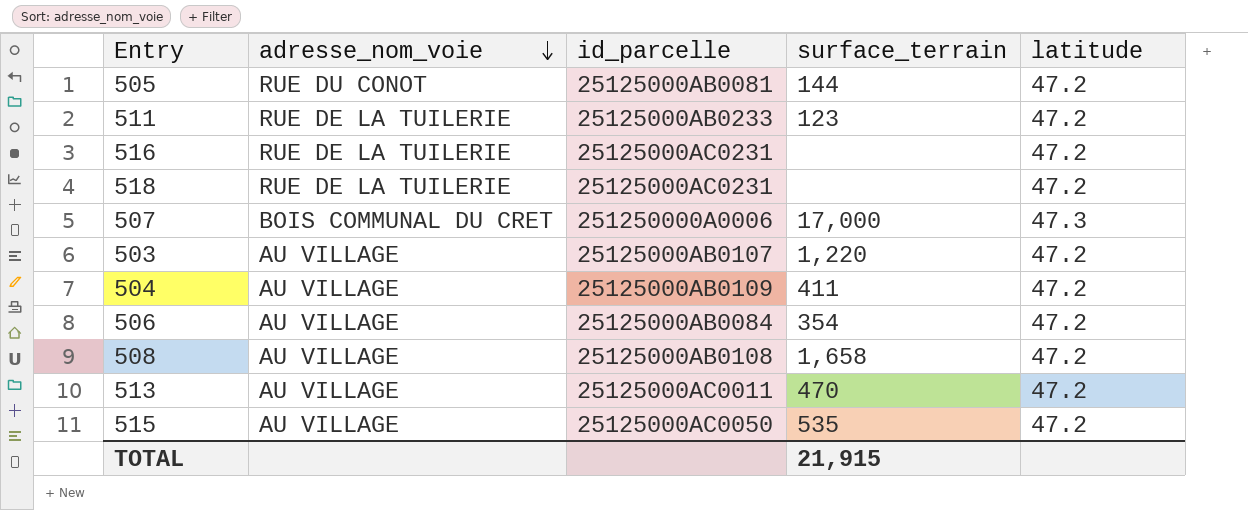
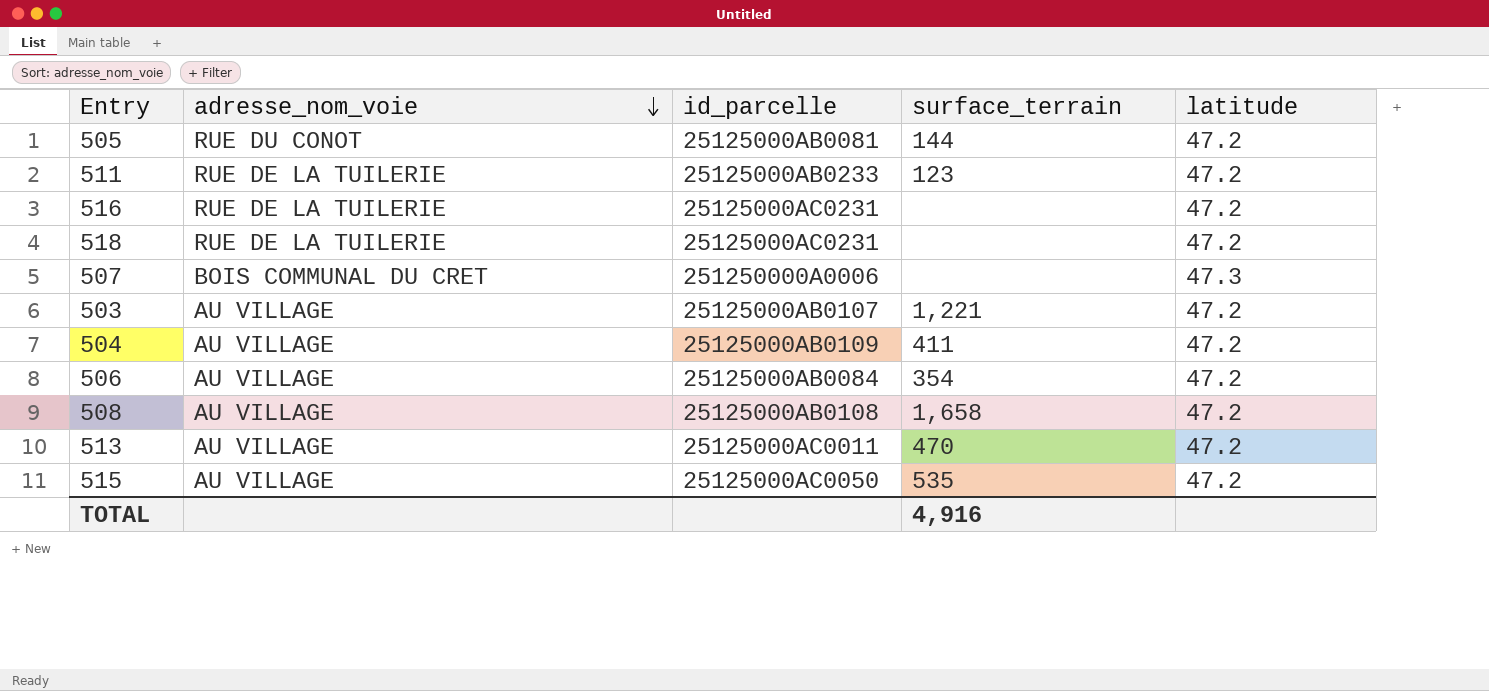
507 | surface_terrain: 17,000 -> none
503 | surface_terrain: 1,220 -> 1,221
TOTAL | surface_terrain: 21,915 -> 4,916

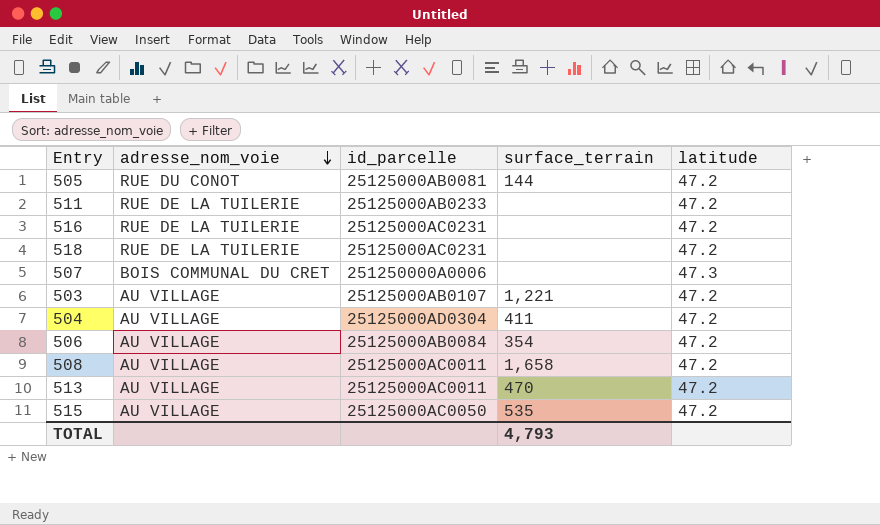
511 | surface_terrain: 123 -> none
504 | id_parcelle: 25125000AB0109 -> 25125000AD0304
508 | id_parcelle: 25125000AB0108 -> 25125000AC0011
TOTAL | surface_terrain: 4,916 -> 4,793

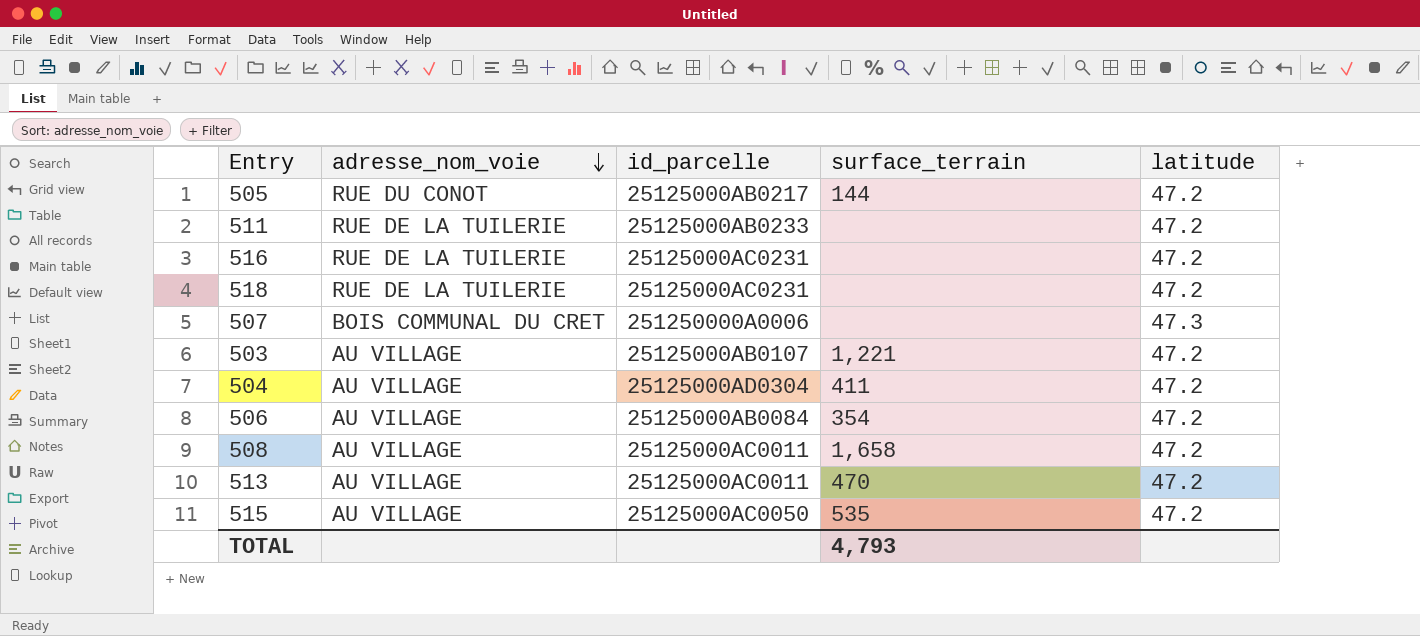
505 | id_parcelle: 25125000AB0081 -> 25125000AB0217

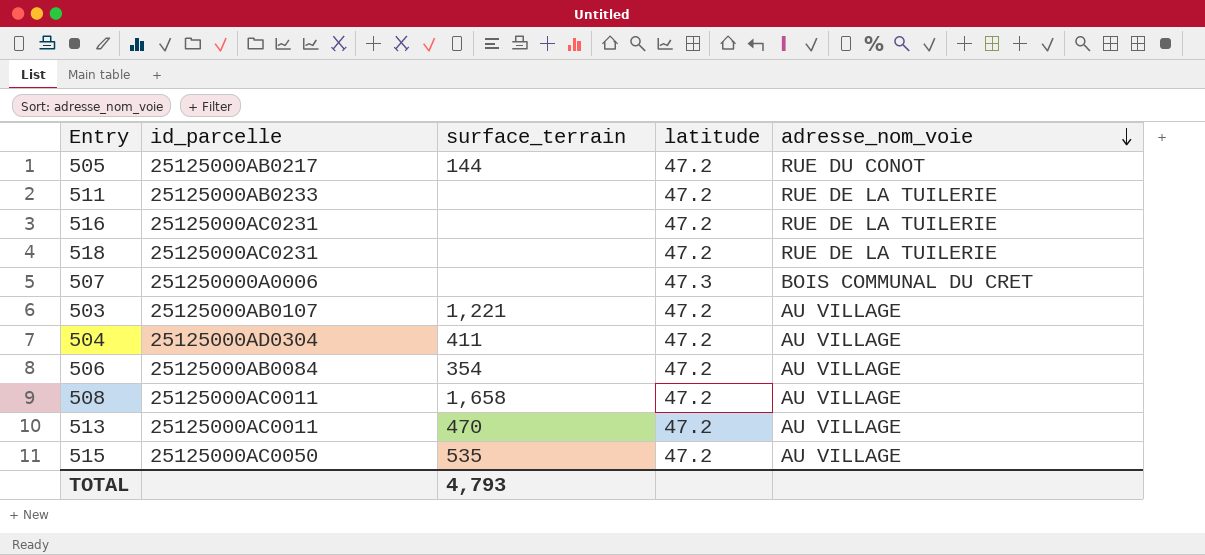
column adresse_nom_voie | position: 2 -> 5

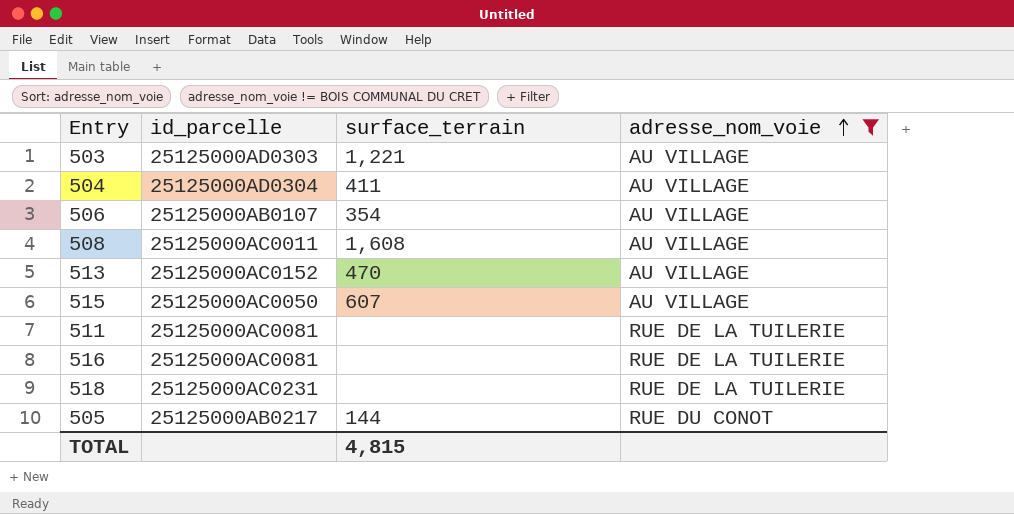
filter: none -> adresse_nom_voie != BOIS COMMUNAL DU CRET
row order: adresse_nom_voie descending -> adresse_nom_voie ascending
column latitude | position: 4 -> none
503 | id_parcelle: 25125000AB0107 -> 25125000AD0303
506 | id_parcelle: 25125000AB0084 -> 25125000AB0107
508 | surface_terrain: 1,658 -> 1,608
513 | id_parcelle: 25125000AC0011 -> 25125000AC0152
515 | surface_terrain: 535 -> 607
511 | id_parcelle: 25125000AB0233 -> 25125000AC0081
516 | id_parcelle: 25125000AC0231 -> 25125000AC0081
TOTAL | surface_terrain: 4,793 -> 4,815

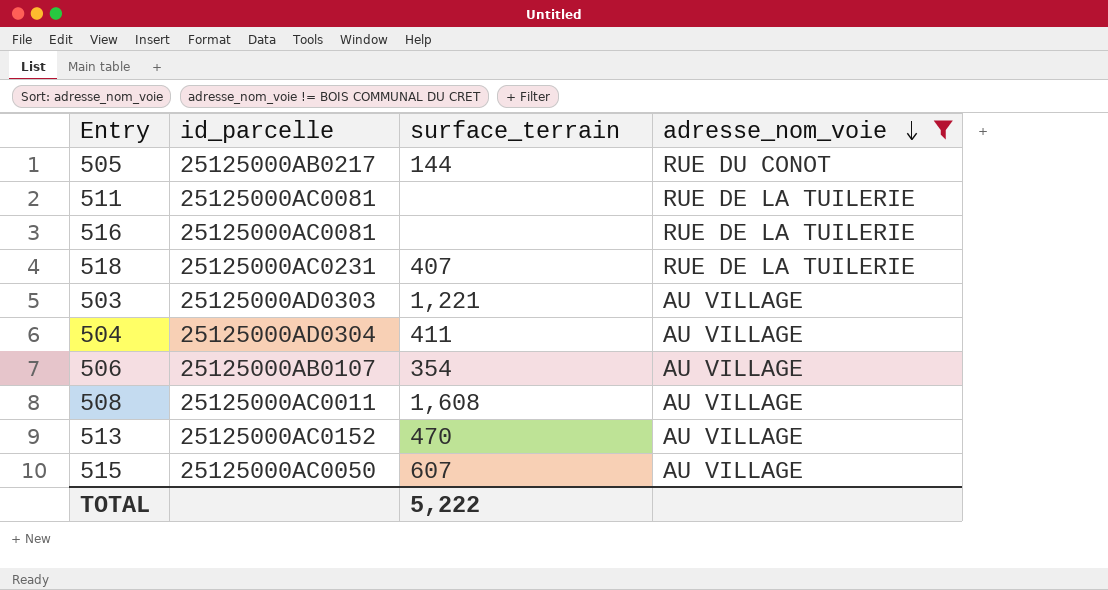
row order: adresse_nom_voie ascending -> adresse_nom_voie descending
518 | surface_terrain: none -> 407
TOTAL | surface_terrain: 4,815 -> 5,222

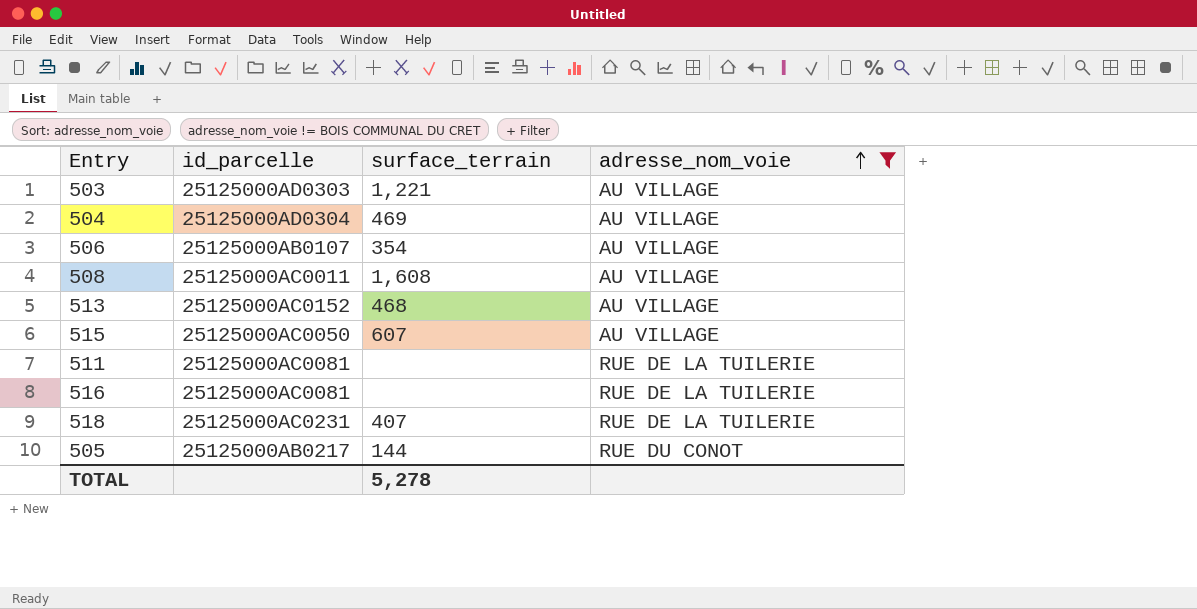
row order: adresse_nom_voie descending -> adresse_nom_voie ascending
504 | surface_terrain: 411 -> 469
513 | surface_terrain: 470 -> 468
TOTAL | surface_terrain: 5,222 -> 5,278

